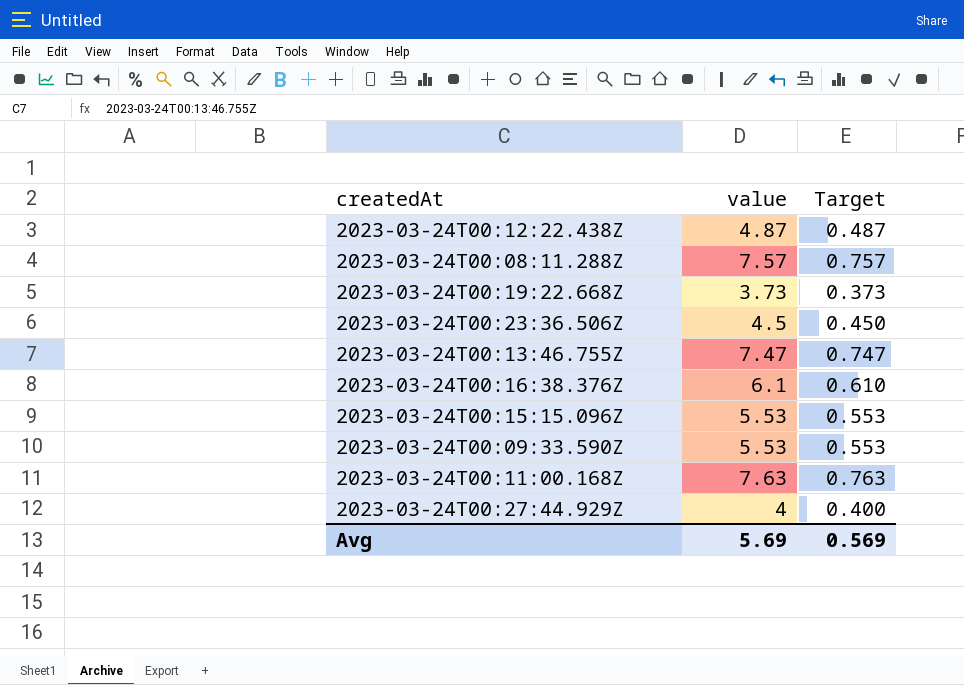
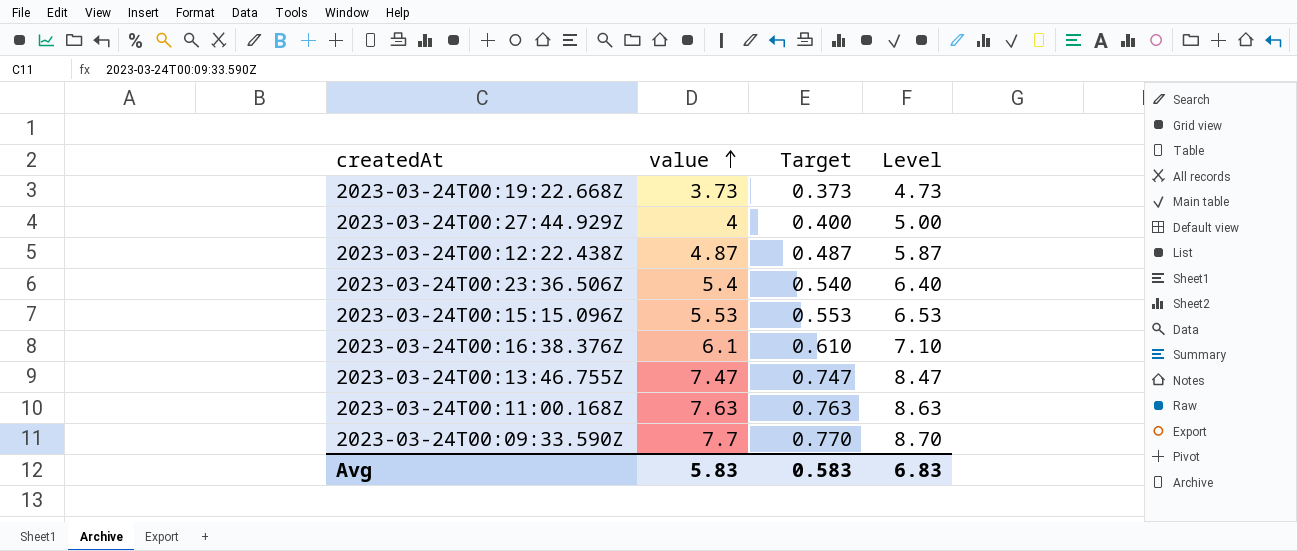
row order: none -> value ascending
column Level | formula: none -> [value] + 1
row 2023-03-24T00:08:11.288Z: 7.57 | 0.757 -> none
2023-03-24T00:23:36.506Z | value: 4.5 -> 5.4
2023-03-24T00:23:36.506Z | Target: 0.450 -> 0.540
2023-03-24T00:09:33.590Z | value: 5.53 -> 7.7
2023-03-24T00:09:33.590Z | Target: 0.553 -> 0.770
Avg | value: 5.69 -> 5.83
Avg | Target: 0.569 -> 0.583

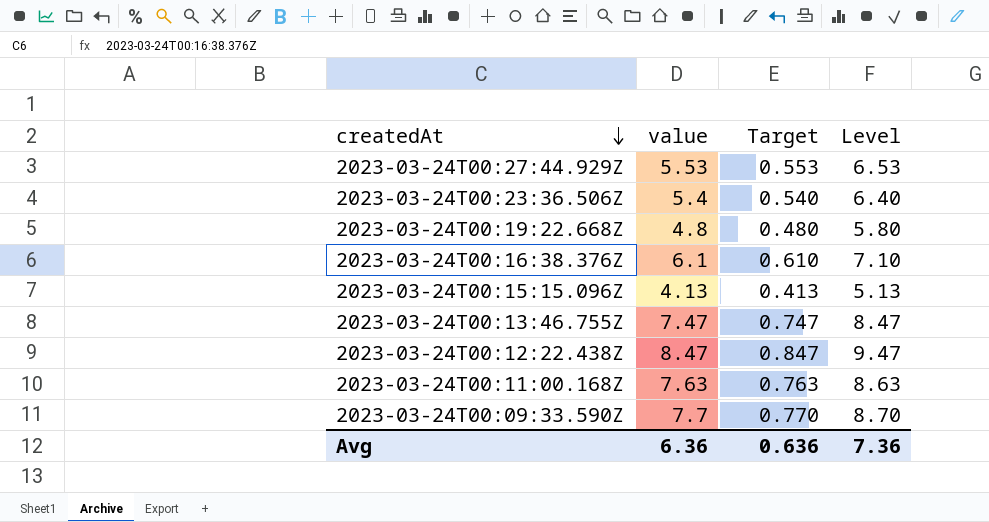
row order: value ascending -> createdAt descending
2023-03-24T00:27:44.929Z | value: 4 -> 5.53
2023-03-24T00:27:44.929Z | Target: 0.400 -> 0.553
2023-03-24T00:27:44.929Z | Level: 5.00 -> 6.53
2023-03-24T00:19:22.668Z | value: 3.73 -> 4.8
2023-03-24T00:19:22.668Z | Target: 0.373 -> 0.480
2023-03-24T00:19:22.668Z | Level: 4.73 -> 5.80
2023-03-24T00:15:15.096Z | value: 5.53 -> 4.13
2023-03-24T00:15:15.096Z | Target: 0.553 -> 0.413
2023-03-24T00:15:15.096Z | Level: 6.53 -> 5.13
2023-03-24T00:12:22.438Z | value: 4.87 -> 8.47
2023-03-24T00:12:22.438Z | Target: 0.487 -> 0.847
2023-03-24T00:12:22.438Z | Level: 5.87 -> 9.47
Avg | value: 5.83 -> 6.36
Avg | Target: 0.583 -> 0.636
Avg | Level: 6.83 -> 7.36

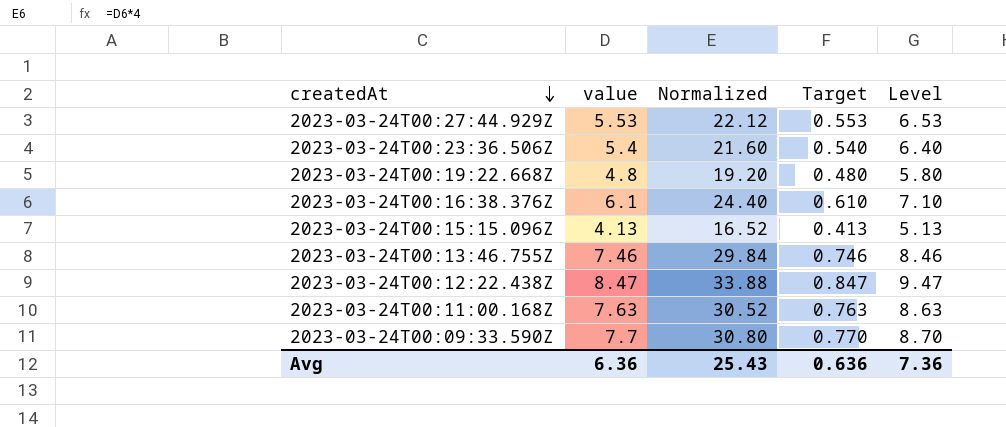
column Normalized | formula: none -> [value] * 4
2023-03-24T00:13:46.755Z | value: 7.47 -> 7.46
2023-03-24T00:13:46.755Z | Target: 0.747 -> 0.746
2023-03-24T00:13:46.755Z | Level: 8.47 -> 8.46

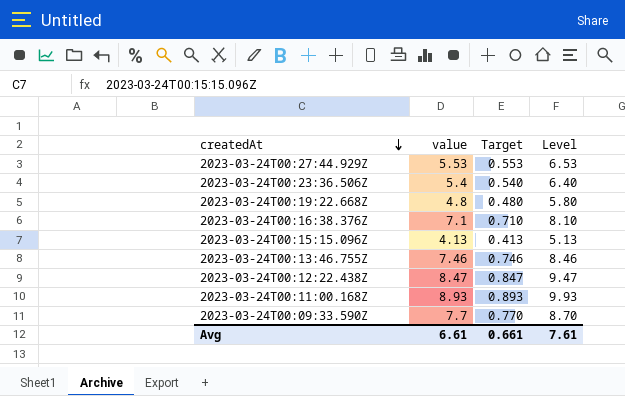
column Normalized | formula: [value] * 4 -> none
2023-03-24T00:16:38.376Z | value: 6.1 -> 7.1
2023-03-24T00:16:38.376Z | Target: 0.610 -> 0.710
2023-03-24T00:16:38.376Z | Level: 7.10 -> 8.10
2023-03-24T00:11:00.168Z | value: 7.63 -> 8.93
2023-03-24T00:11:00.168Z | Target: 0.763 -> 0.893
2023-03-24T00:11:00.168Z | Level: 8.63 -> 9.93
Avg | value: 6.36 -> 6.61
Avg | Target: 0.636 -> 0.661
Avg | Level: 7.36 -> 7.61

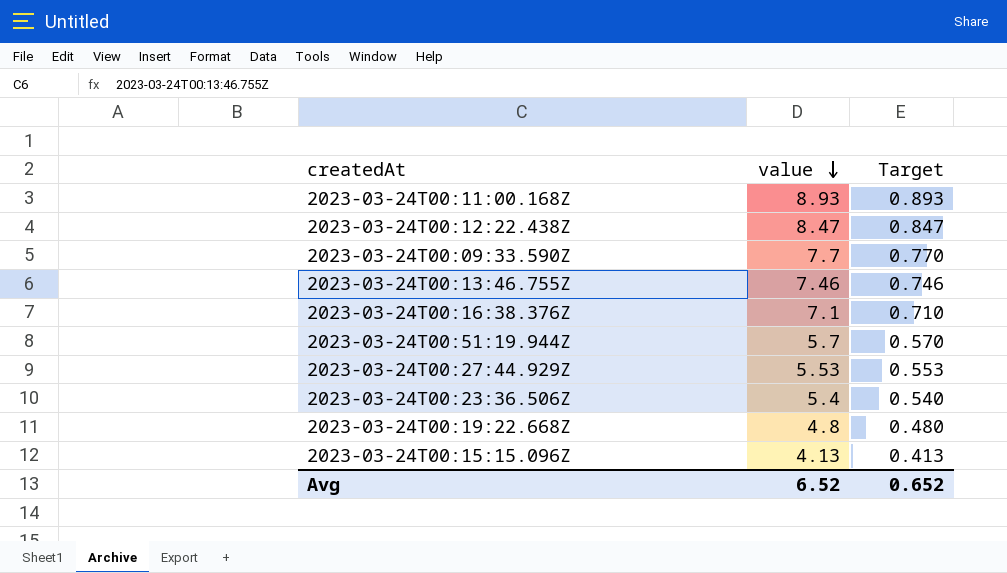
row order: createdAt descending -> value descending
column Level | formula: [value] + 1 -> none
row 2023-03-24T00:51:19.944Z: none -> 5.7 | 0.570
Avg | value: 6.61 -> 6.52
Avg | Target: 0.661 -> 0.652

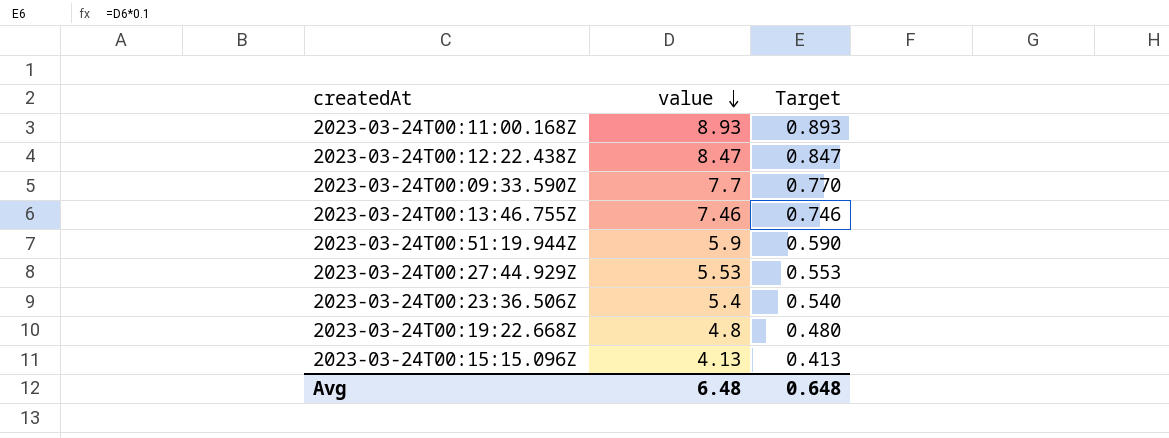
row 2023-03-24T00:16:38.376Z: 7.1 | 0.710 -> none
2023-03-24T00:51:19.944Z | value: 5.7 -> 5.9
2023-03-24T00:51:19.944Z | Target: 0.570 -> 0.590
Avg | value: 6.52 -> 6.48
Avg | Target: 0.652 -> 0.648

